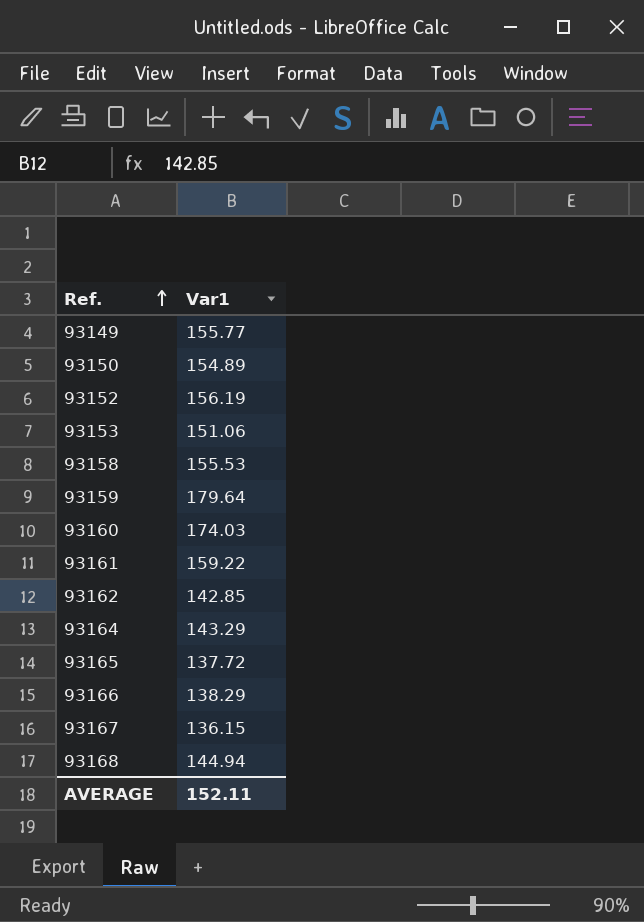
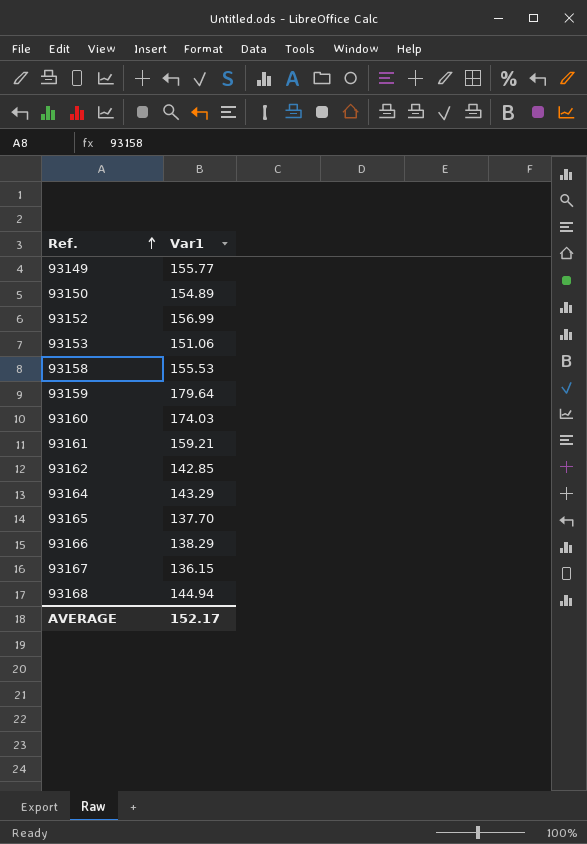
93152 | Var1: 156.19 -> 156.99
93161 | Var1: 159.22 -> 159.21
93165 | Var1: 137.72 -> 137.70
AVERAGE | Var1: 152.11 -> 152.17

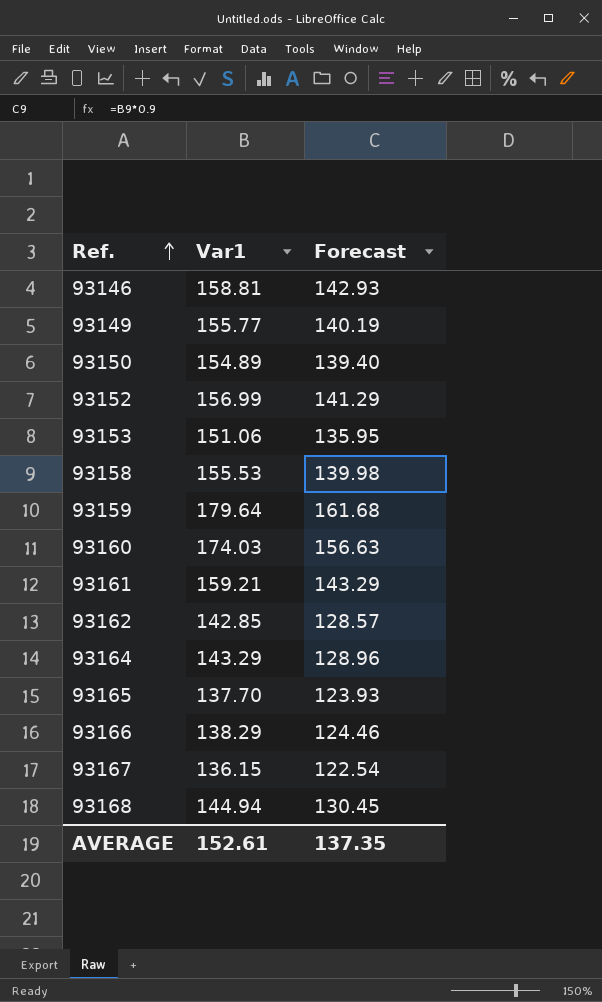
column Forecast | formula: none -> [Var1] * 0.9
row 93146: none -> 158.81 | 142.93
AVERAGE | Var1: 152.17 -> 152.61

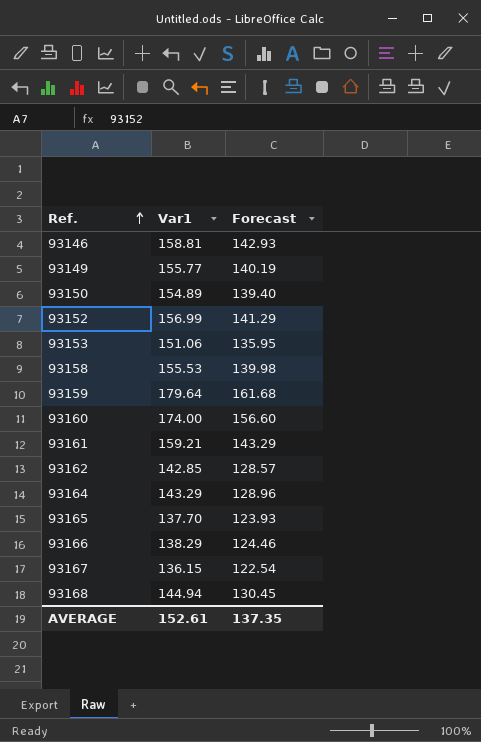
93160 | Var1: 174.03 -> 174.00
93160 | Forecast: 156.63 -> 156.60

